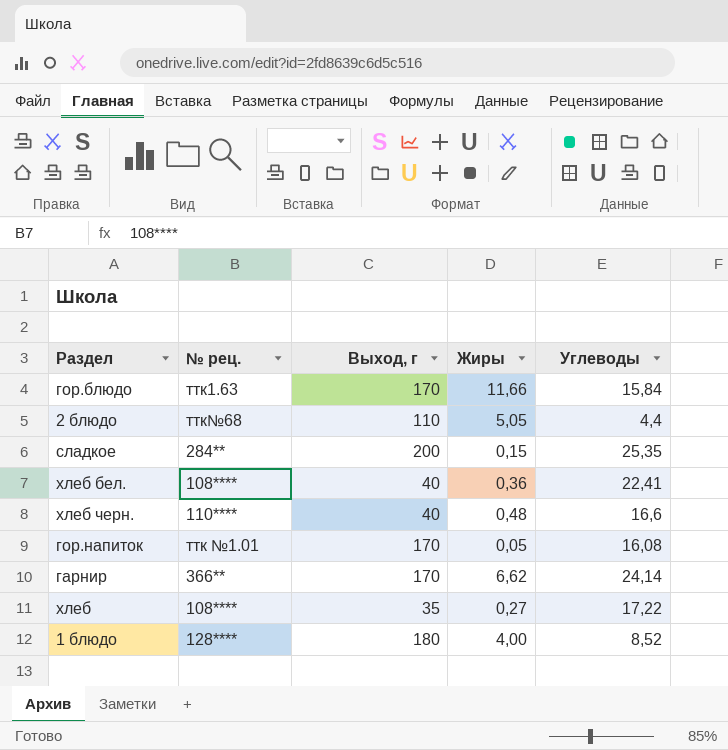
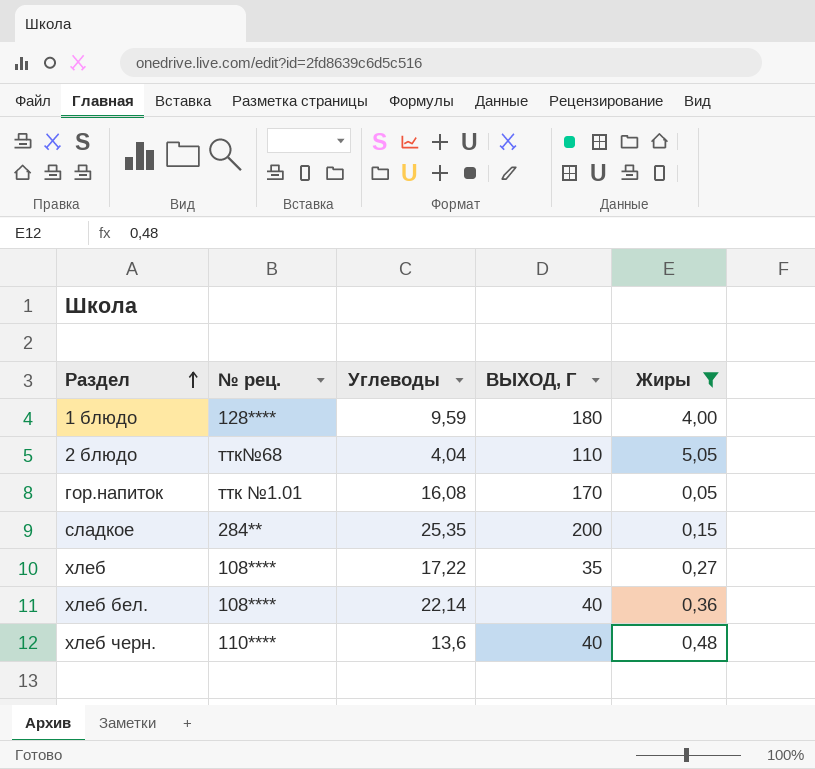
filter: none -> Жиры <= 5,05
row order: none -> Раздел ascending
column Углеводы | position: 5 -> 3
column name: Выход, г -> ВЫХОД, Г
1 блюдо | Углеводы: 8,52 -> 9,59
2 блюдо | Углеводы: 4,4 -> 4,04
хлеб бел. | Углеводы: 22,41 -> 22,14
хлеб черн. | Углеводы: 16,6 -> 13,6

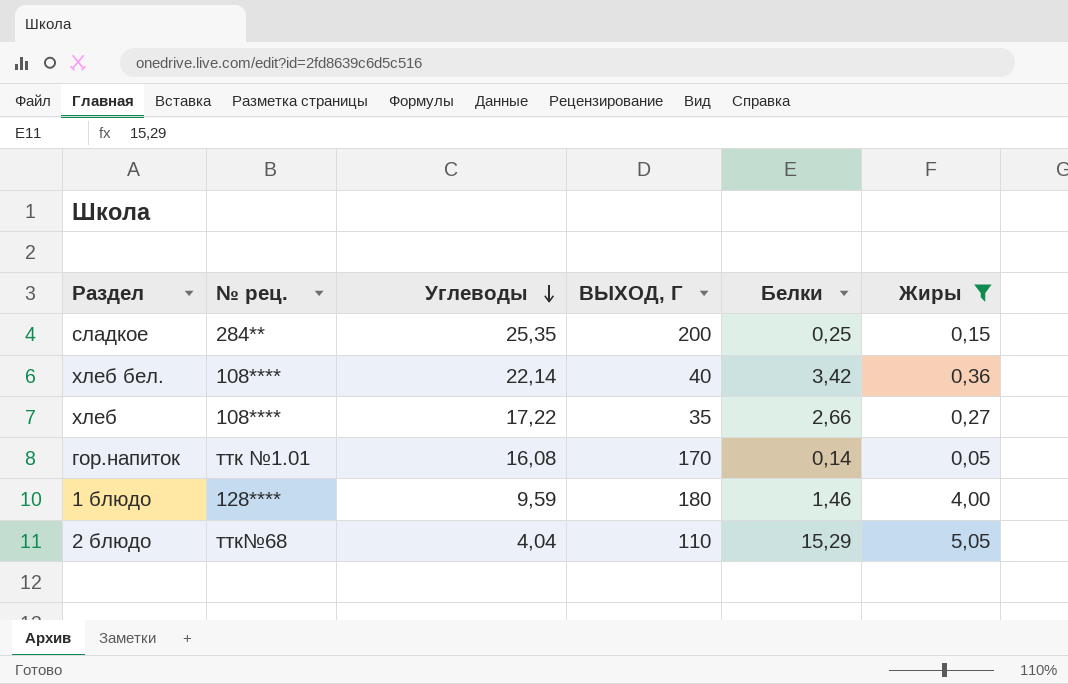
row order: Раздел ascending -> Углеводы descending
column Белки | position: none -> 5
row хлеб черн.: 110**** | 13,6 | 40 | 0,48 -> none

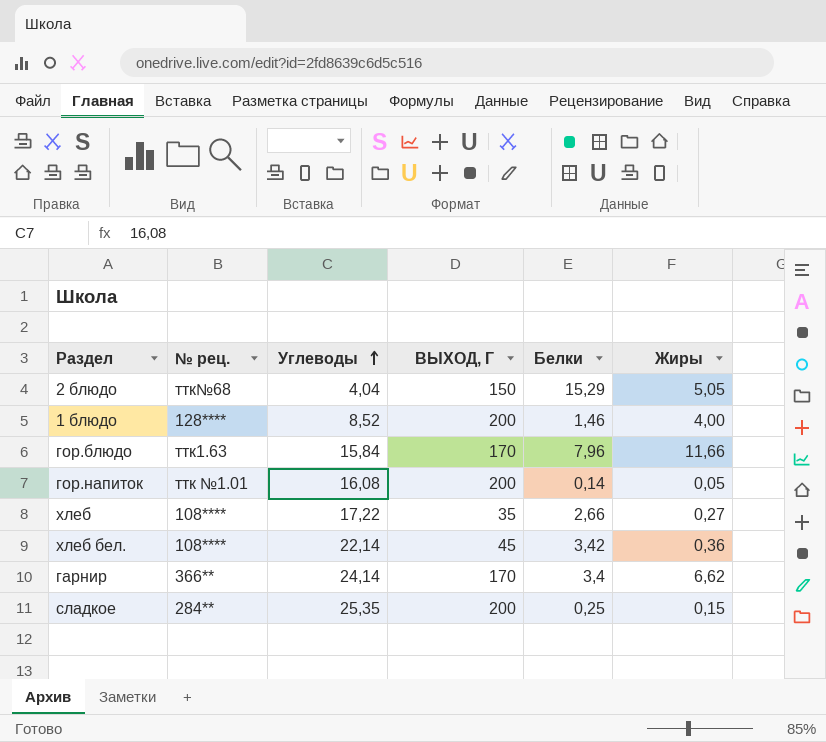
filter: Жиры <= 5,05 -> none
row order: Углеводы descending -> Углеводы ascending
2 блюдо | ВЫХОД, Г: 110 -> 150
1 блюдо | Углеводы: 9,59 -> 8,52
1 блюдо | ВЫХОД, Г: 180 -> 200
гор.напиток | ВЫХОД, Г: 170 -> 200
хлеб бел. | ВЫХОД, Г: 40 -> 45

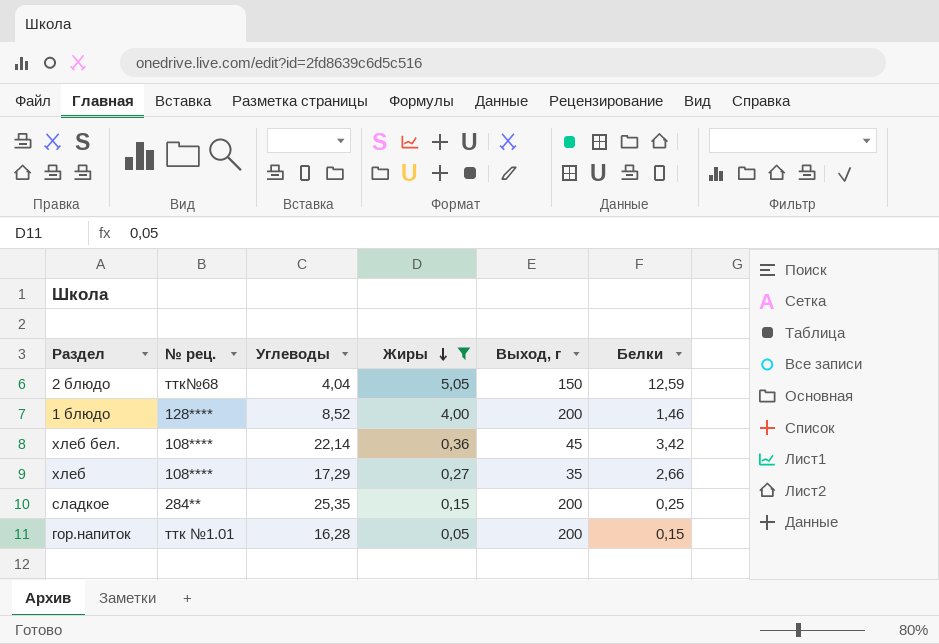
filter: none -> Жиры <= 5,05
row order: Углеводы ascending -> Жиры descending
column Жиры | position: 6 -> 4
column name: ВЫХОД, Г -> Выход, г
2 блюдо | Белки: 15,29 -> 12,59
хлеб | Углеводы: 17,22 -> 17,29
гор.напиток | Углеводы: 16,08 -> 16,28
гор.напиток | Белки: 0,14 -> 0,15

